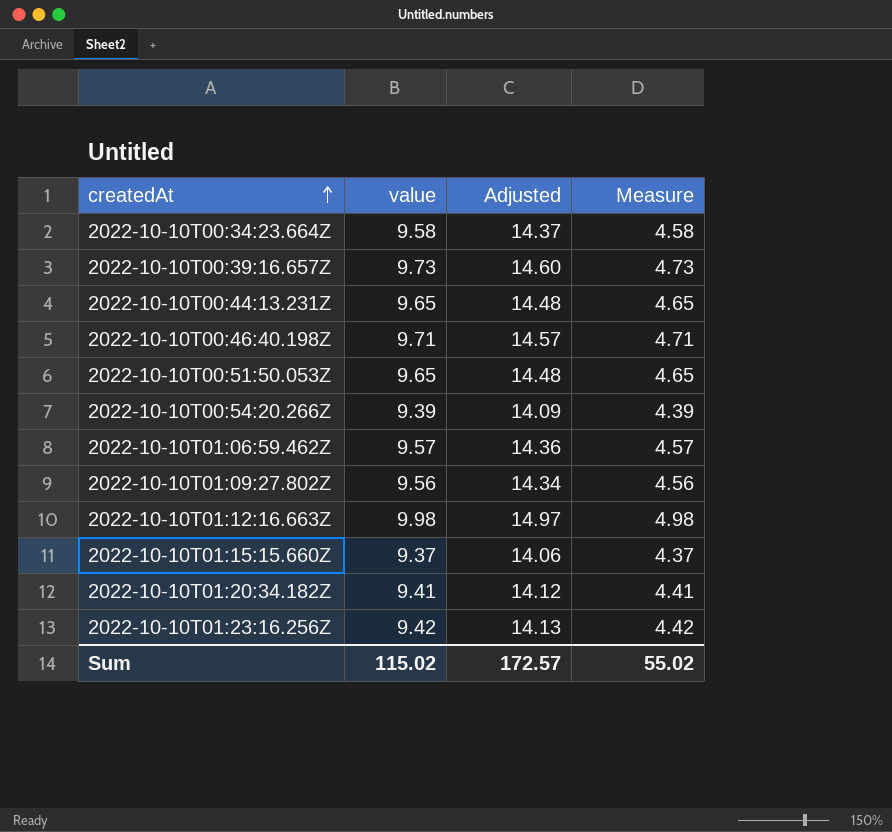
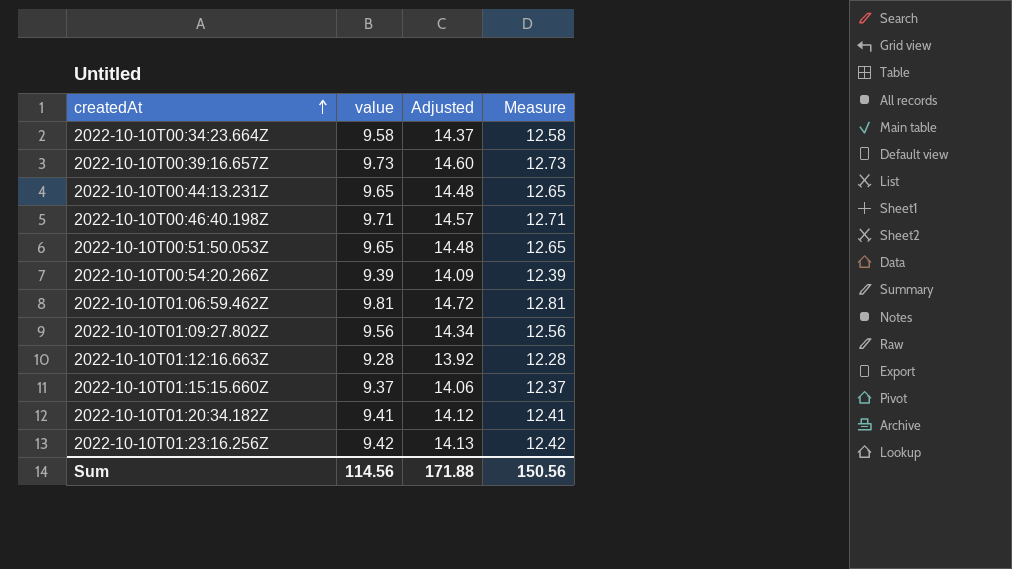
column Measure | formula: [value] - 5 -> [value] + 3
2022-10-10T01:06:59.462Z | value: 9.57 -> 9.81
2022-10-10T01:06:59.462Z | Adjusted: 14.36 -> 14.72
2022-10-10T01:12:16.663Z | value: 9.98 -> 9.28
2022-10-10T01:12:16.663Z | Adjusted: 14.97 -> 13.92
Sum | value: 115.02 -> 114.56
Sum | Adjusted: 172.57 -> 171.88
Sum | Measure: 55.02 -> 150.56

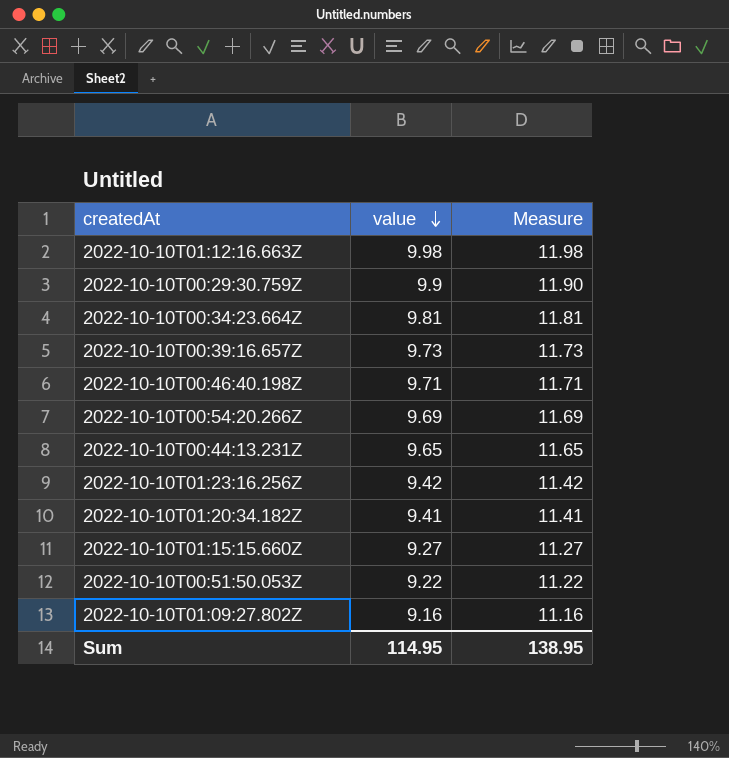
row order: createdAt ascending -> value descending
column Adjusted | formula: [value] * 1.5 -> none
column Measure | formula: [value] + 3 -> [value] + 2
row 2022-10-10T01:06:59.462Z: 9.81 | 14.72 | 12.81 -> none
2022-10-10T01:12:16.663Z | value: 9.28 -> 9.98
row 2022-10-10T00:29:30.759Z: none -> 9.9 | 11.90
2022-10-10T00:34:23.664Z | value: 9.58 -> 9.81
2022-10-10T00:54:20.266Z | value: 9.39 -> 9.69
2022-10-10T01:15:15.660Z | value: 9.37 -> 9.27
2022-10-10T00:51:50.053Z | value: 9.65 -> 9.22
2022-10-10T01:09:27.802Z | value: 9.56 -> 9.16
Sum | value: 114.56 -> 114.95
Sum | Measure: 150.56 -> 138.95

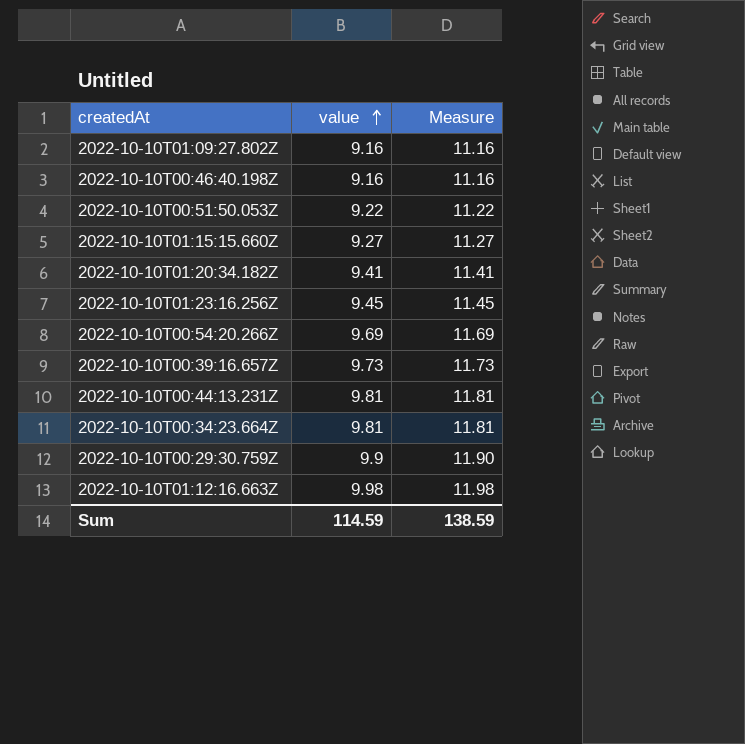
row order: value descending -> value ascending
2022-10-10T00:46:40.198Z | value: 9.71 -> 9.16
2022-10-10T00:46:40.198Z | Measure: 11.71 -> 11.16
2022-10-10T01:23:16.256Z | value: 9.42 -> 9.45
2022-10-10T01:23:16.256Z | Measure: 11.42 -> 11.45
2022-10-10T00:44:13.231Z | value: 9.65 -> 9.81
2022-10-10T00:44:13.231Z | Measure: 11.65 -> 11.81
Sum | value: 114.95 -> 114.59
Sum | Measure: 138.95 -> 138.59

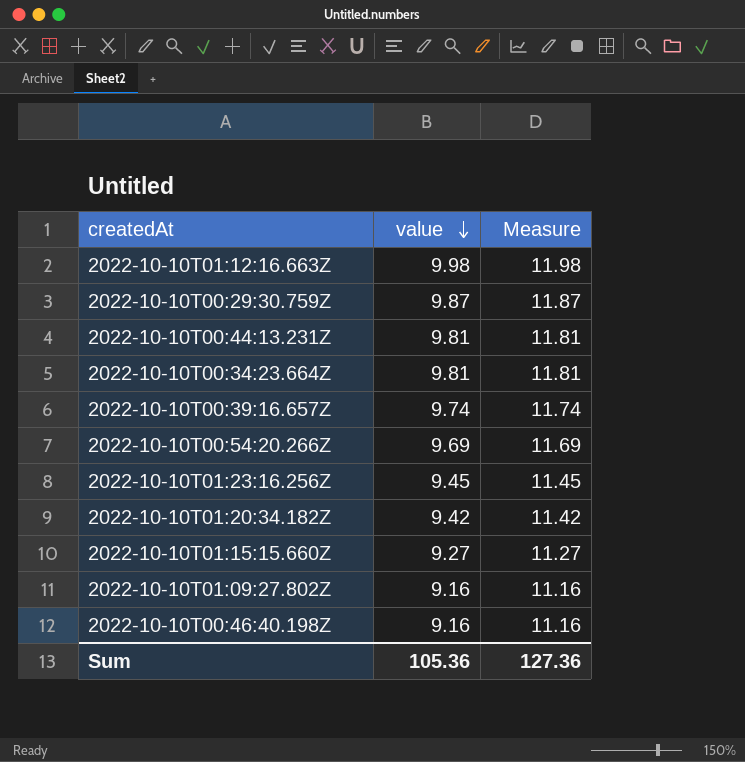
row order: value ascending -> value descending
row 2022-10-10T00:51:50.053Z: 9.22 | 11.22 -> none
2022-10-10T00:29:30.759Z | value: 9.9 -> 9.87
2022-10-10T00:29:30.759Z | Measure: 11.90 -> 11.87
2022-10-10T00:39:16.657Z | value: 9.73 -> 9.74
2022-10-10T00:39:16.657Z | Measure: 11.73 -> 11.74
2022-10-10T01:20:34.182Z | value: 9.41 -> 9.42
2022-10-10T01:20:34.182Z | Measure: 11.41 -> 11.42
Sum | value: 114.59 -> 105.36
Sum | Measure: 138.59 -> 127.36

